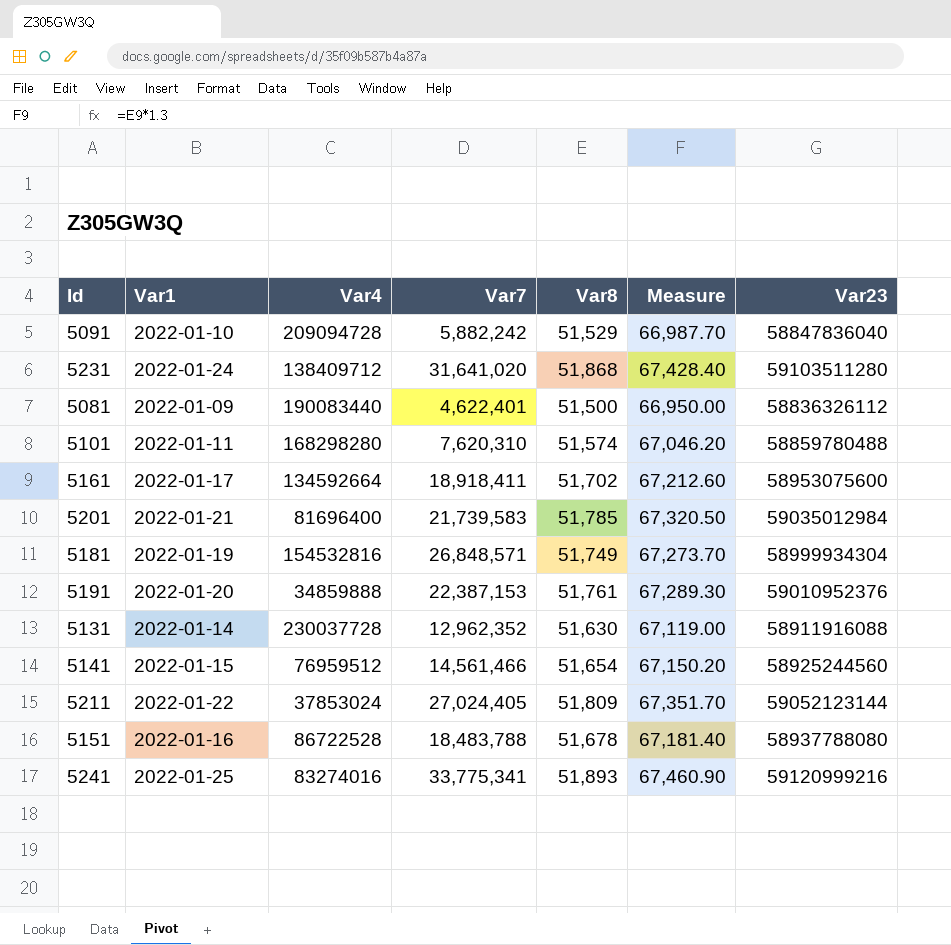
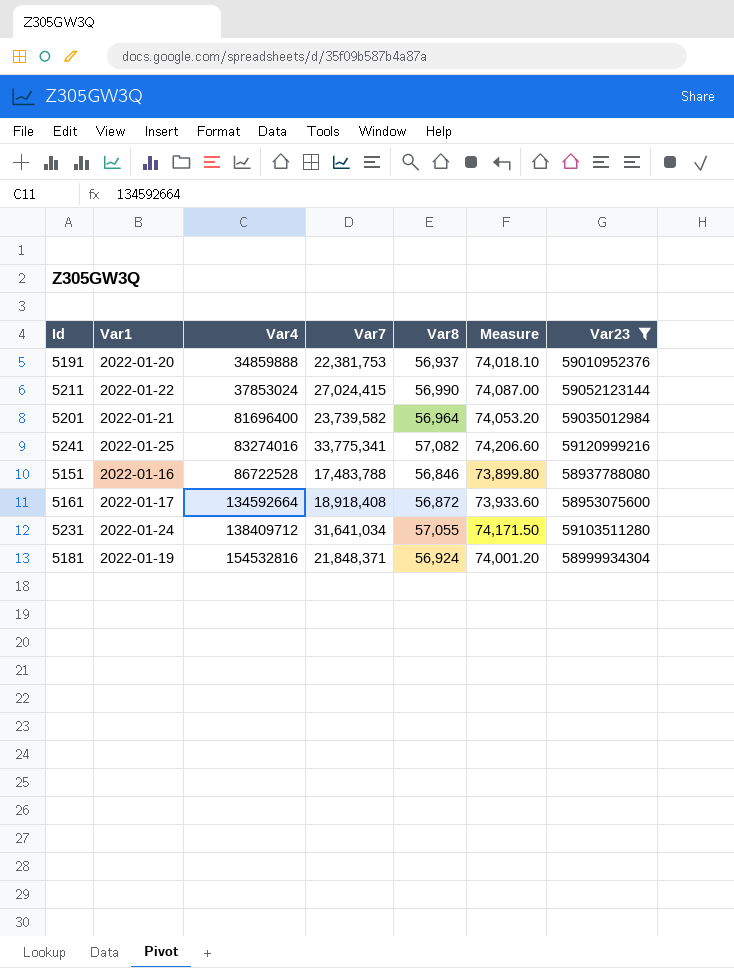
filter: none -> Var23 >= 58937788080
row order: none -> Var4 ascending
5191 | Var7: 22,387,153 -> 22,381,753
5191 | Var8: 51,761 -> 56,937
5191 | Measure: 67,289.30 -> 74,018.10
5211 | Var7: 27,024,405 -> 27,024,415
5211 | Var8: 51,809 -> 56,990
5211 | Measure: 67,351.70 -> 74,087.00
5201 | Var7: 21,739,583 -> 23,739,582
5201 | Var8: 51,785 -> 56,964
5201 | Measure: 67,320.50 -> 74,053.20
5241 | Var8: 51,893 -> 57,082
5241 | Measure: 67,460.90 -> 74,206.60
5151 | Var7: 18,483,788 -> 17,483,788
5151 | Var8: 51,678 -> 56,846
5151 | Measure: 67,181.40 -> 73,899.80
5161 | Var7: 18,918,411 -> 18,918,408
5161 | Var8: 51,702 -> 56,872
5161 | Measure: 67,212.60 -> 73,933.60
5231 | Var7: 31,641,020 -> 31,641,034
5231 | Var8: 51,868 -> 57,055
5231 | Measure: 67,428.40 -> 74,171.50
5181 | Var7: 26,848,571 -> 21,848,371
5181 | Var8: 51,749 -> 56,924
5181 | Measure: 67,273.70 -> 74,001.20

